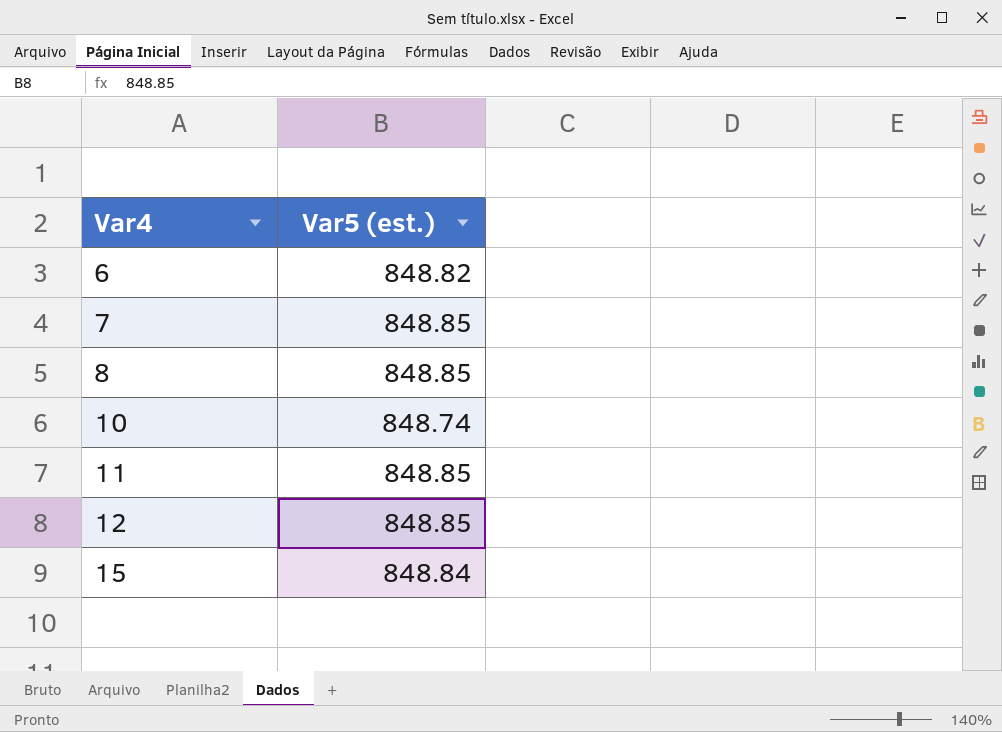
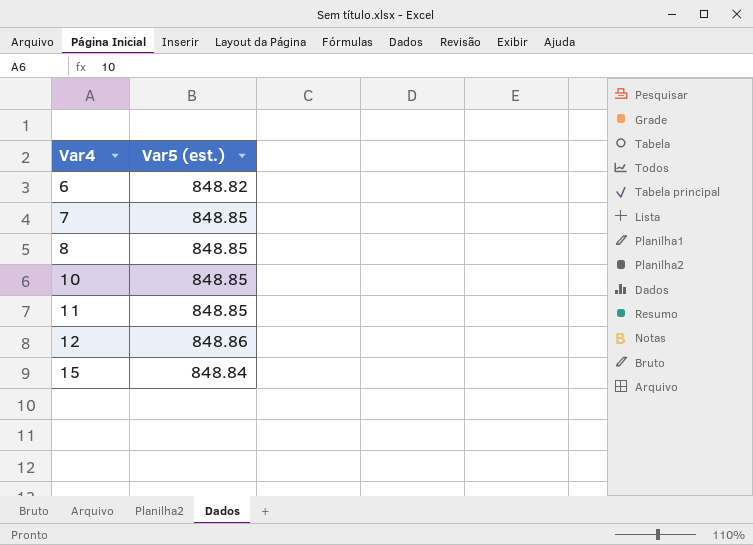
10 | Var5 (est.): 848.74 -> 848.85
12 | Var5 (est.): 848.85 -> 848.86

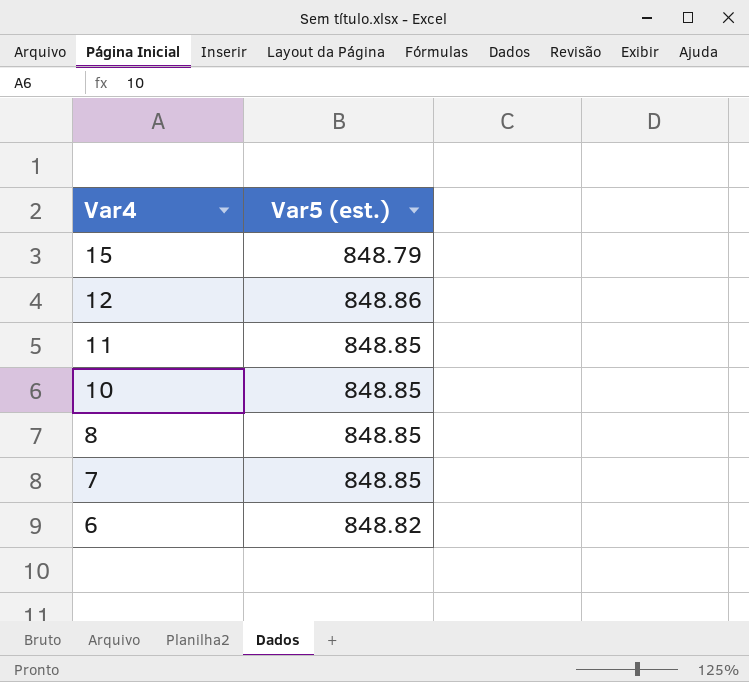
row order: Var4 ascending -> Var4 descending
15 | Var5 (est.): 848.84 -> 848.79

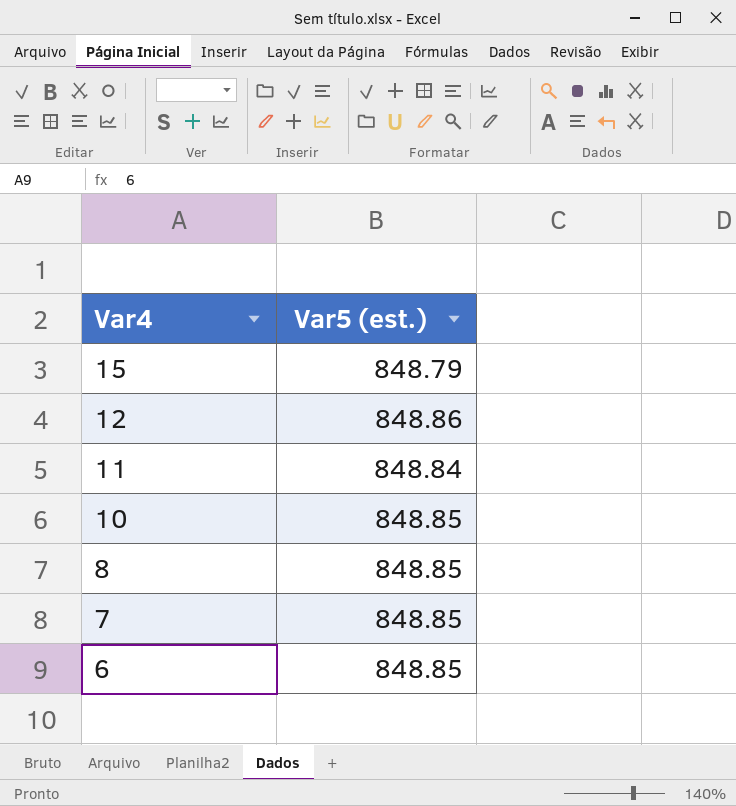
11 | Var5 (est.): 848.85 -> 848.84
6 | Var5 (est.): 848.82 -> 848.85

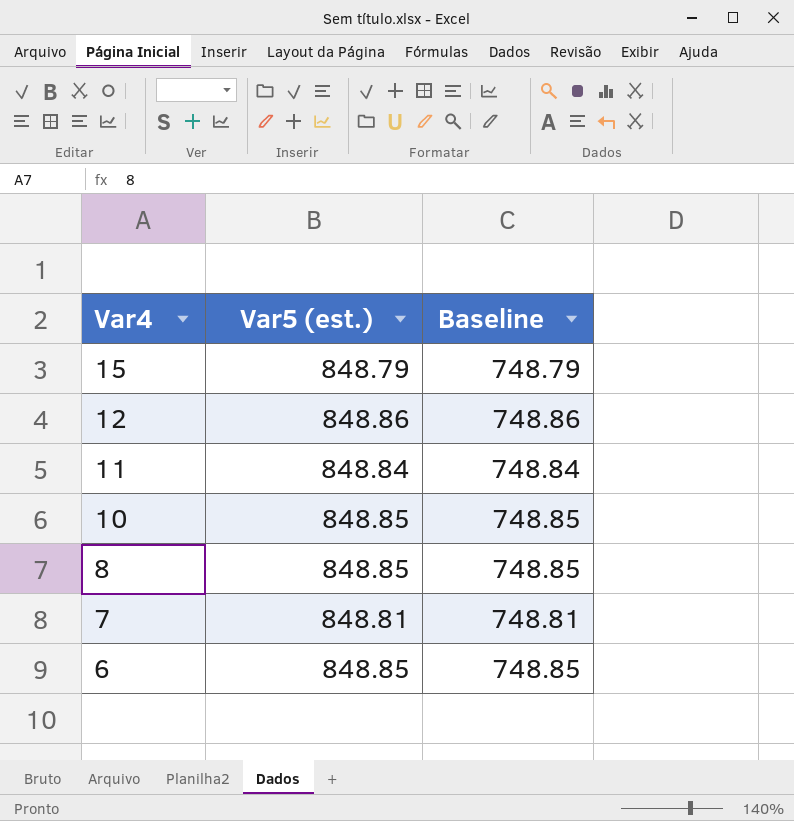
column Baseline | formula: none -> [Var5 (est.)] - 100
7 | Var5 (est.): 848.85 -> 848.81

